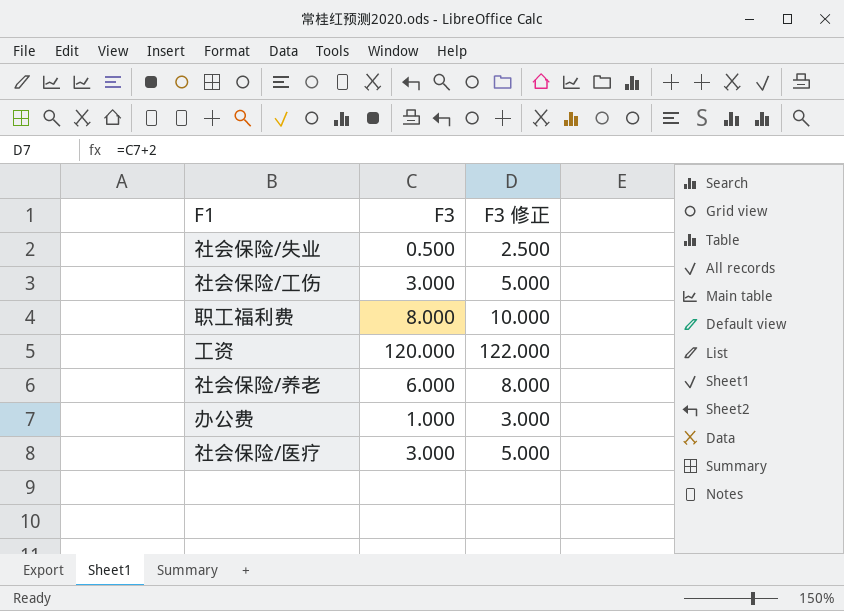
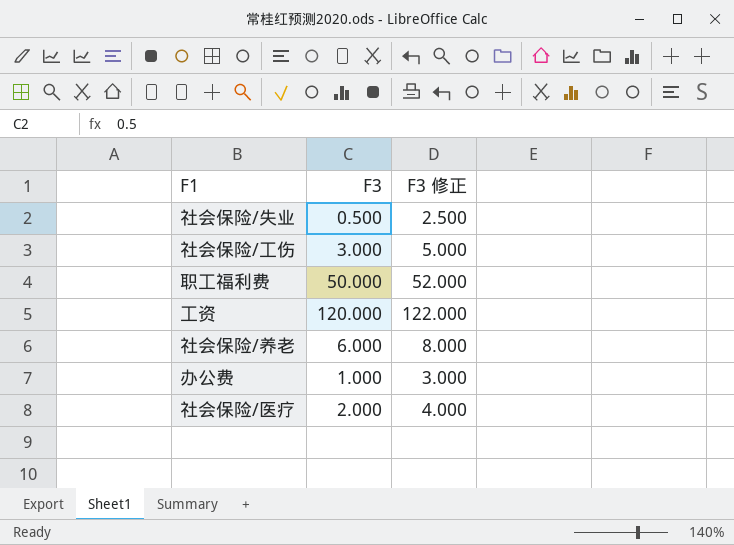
职工福利费 | F3: 8.000 -> 50.000
职工福利费 | F3 修正: 10.000 -> 52.000
社会保险/医疗 | F3: 3.000 -> 2.000
社会保险/医疗 | F3 修正: 5.000 -> 4.000

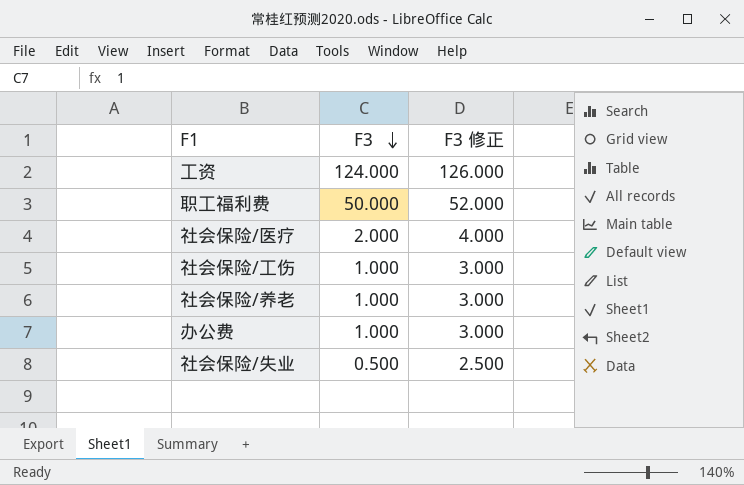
row order: none -> F3 descending
工资 | F3: 120.000 -> 124.000
工资 | F3 修正: 122.000 -> 126.000
社会保险/工伤 | F3: 3.000 -> 1.000
社会保险/工伤 | F3 修正: 5.000 -> 3.000
社会保险/养老 | F3: 6.000 -> 1.000
社会保险/养老 | F3 修正: 8.000 -> 3.000

